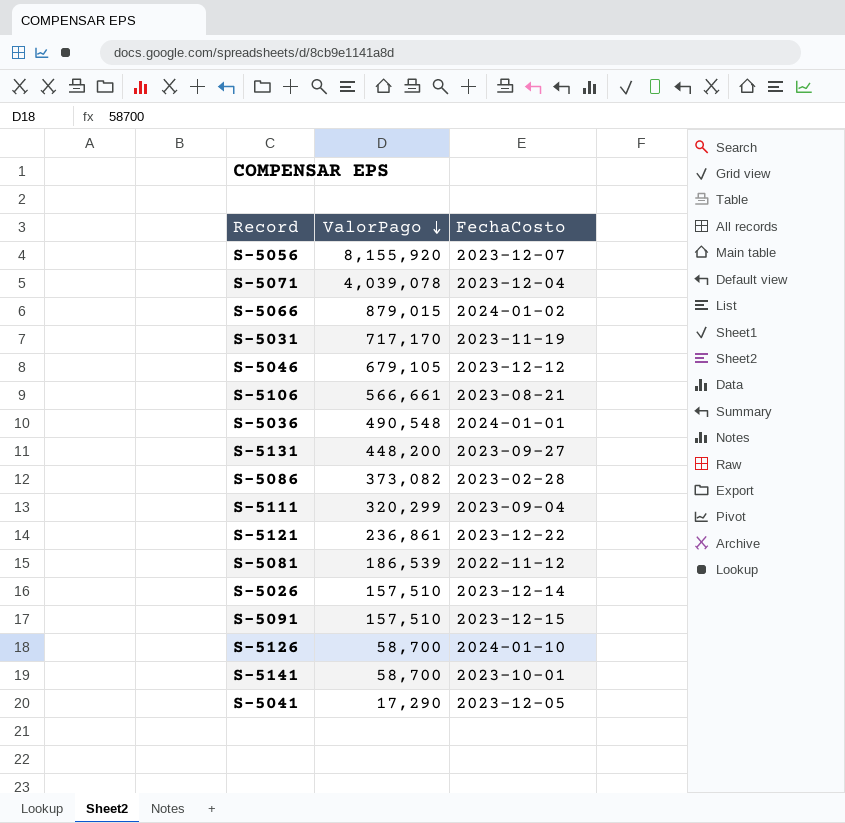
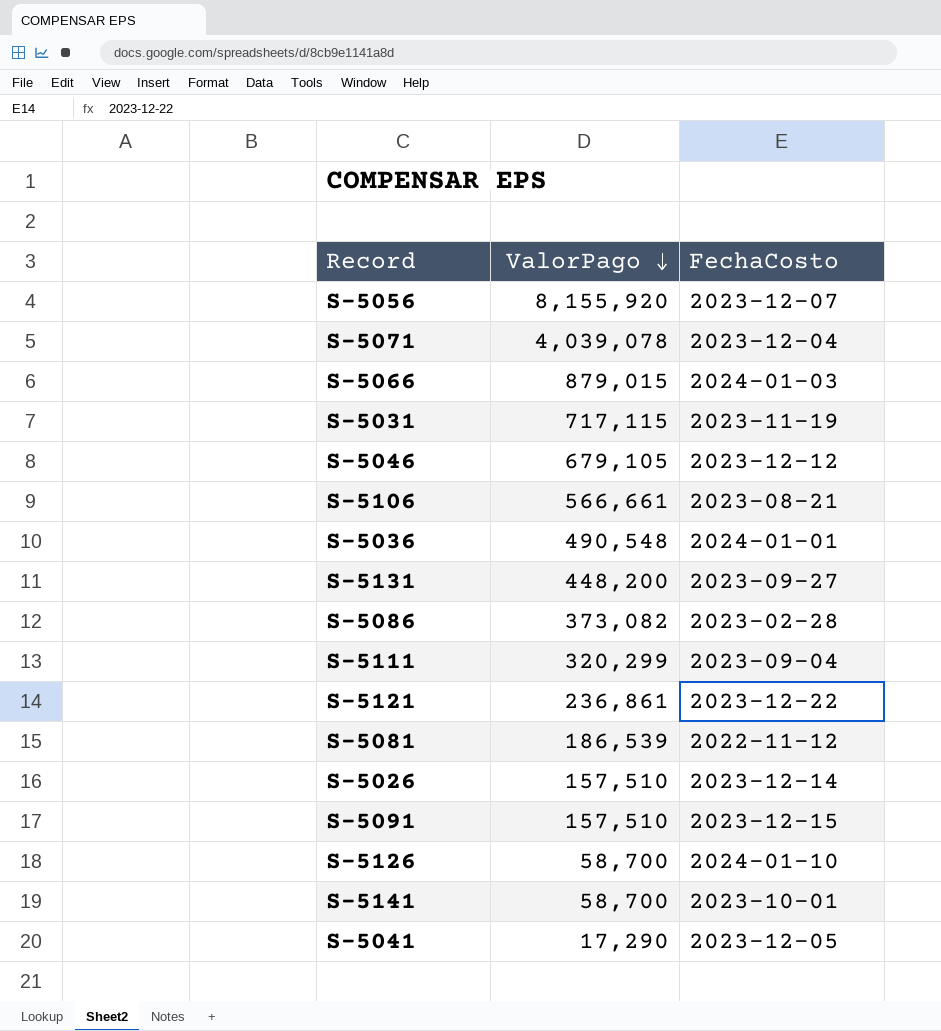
S-5066 | FechaCosto: 2024-01-02 -> 2024-01-03
S-5031 | ValorPago: 717,170 -> 717,115

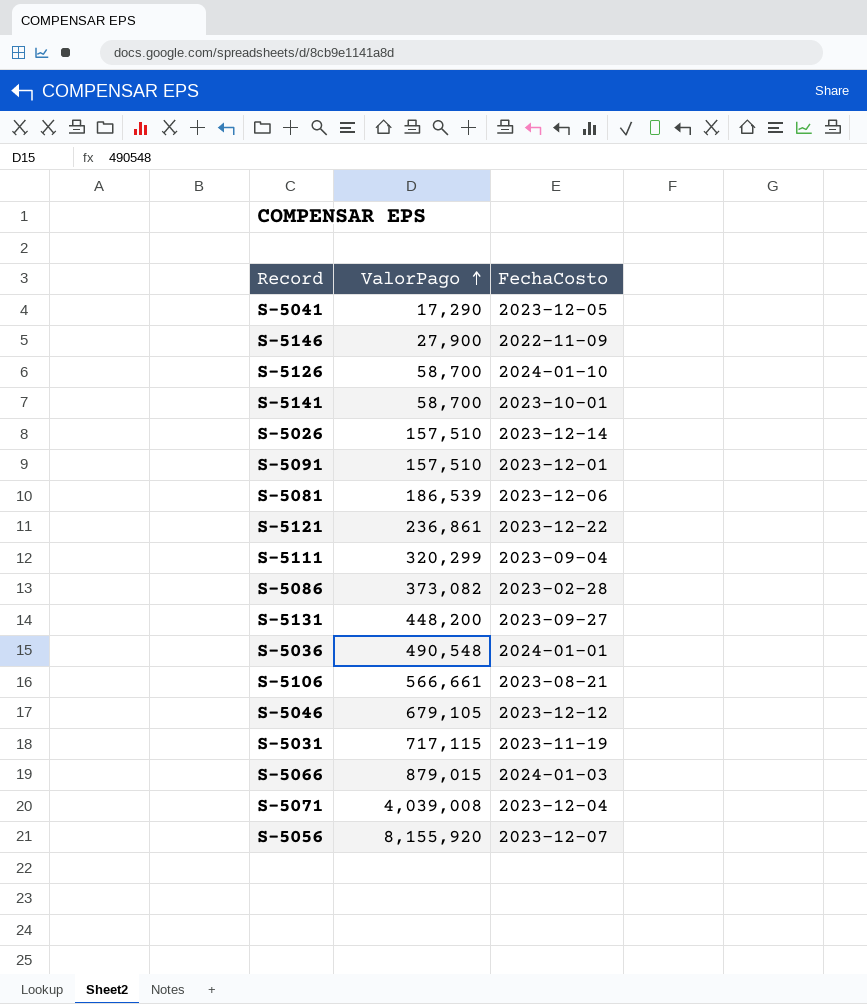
row order: ValorPago descending -> ValorPago ascending
row S-5146: none -> 27,900 | 2022-11-09
S-5091 | FechaCosto: 2023-12-15 -> 2023-12-01
S-5081 | FechaCosto: 2022-11-12 -> 2023-12-06
S-5071 | ValorPago: 4,039,078 -> 4,039,008

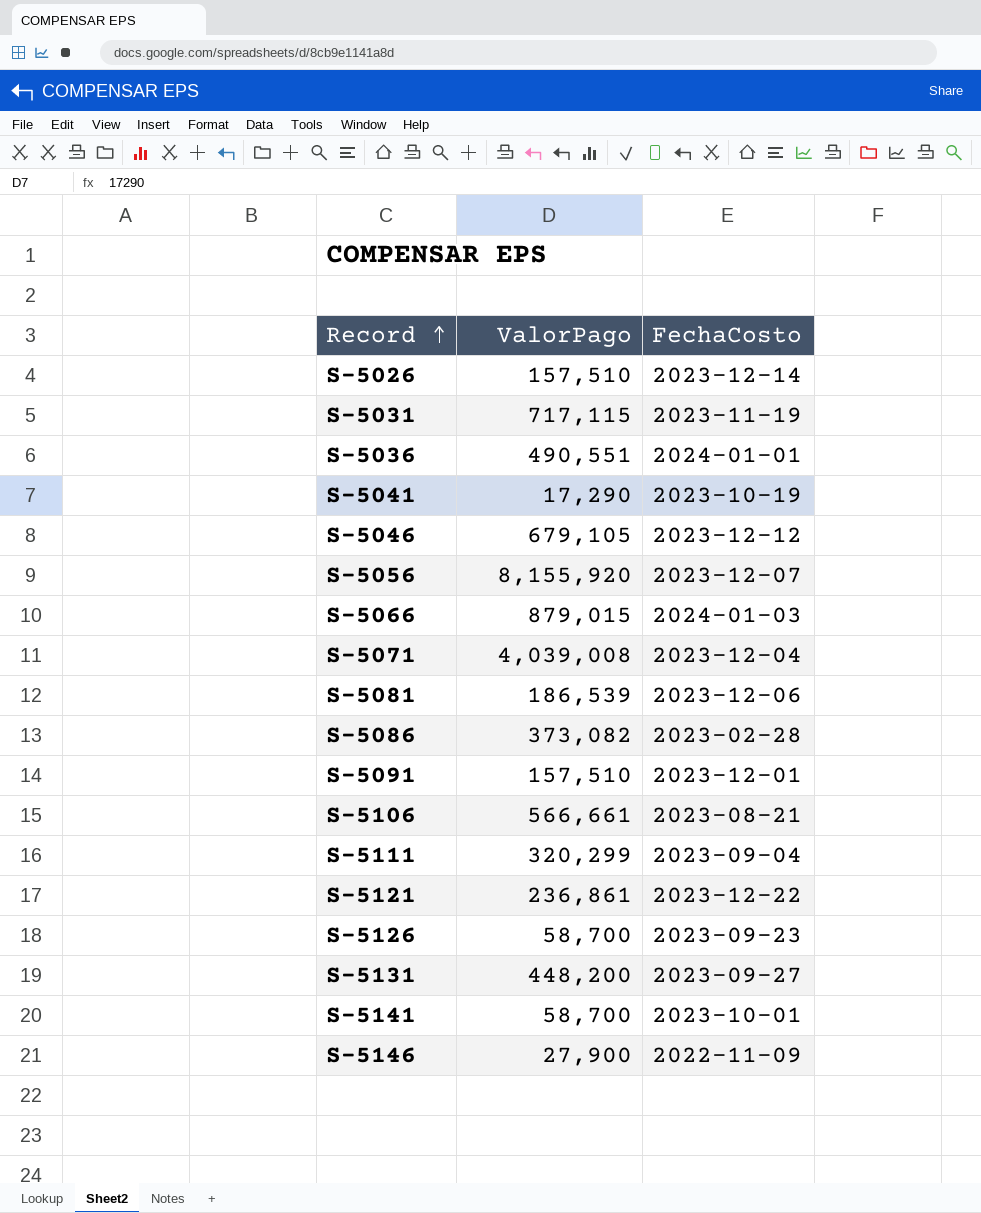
row order: ValorPago ascending -> Record ascending
S-5036 | ValorPago: 490,548 -> 490,551
S-5041 | FechaCosto: 2023-12-05 -> 2023-10-19
S-5126 | FechaCosto: 2024-01-10 -> 2023-09-23

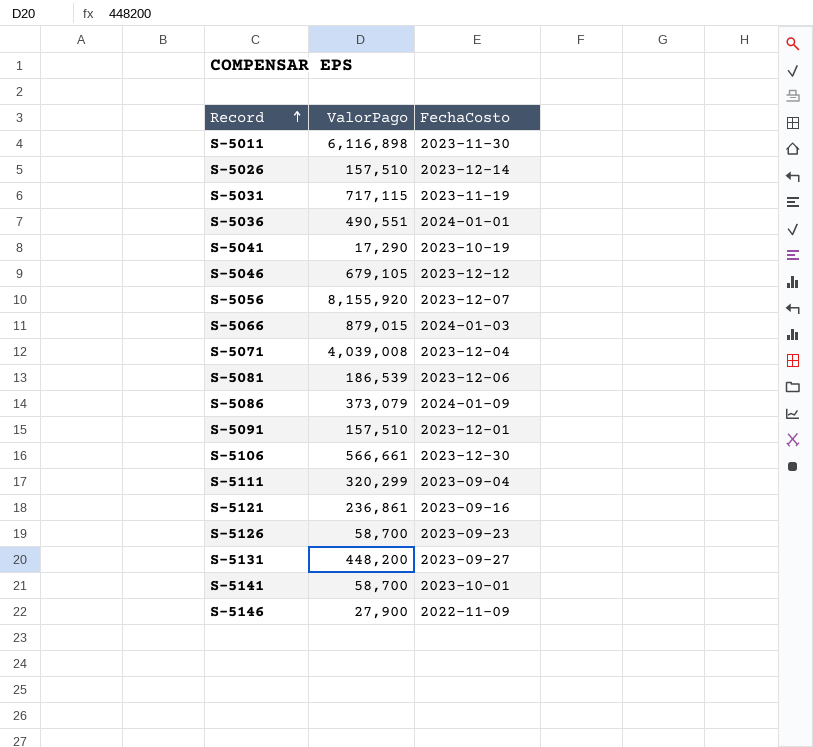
row S-5011: none -> 6,116,898 | 2023-11-30
S-5086 | ValorPago: 373,082 -> 373,079
S-5086 | FechaCosto: 2023-02-28 -> 2024-01-09
S-5106 | FechaCosto: 2023-08-21 -> 2023-12-30
S-5121 | FechaCosto: 2023-12-22 -> 2023-09-16

